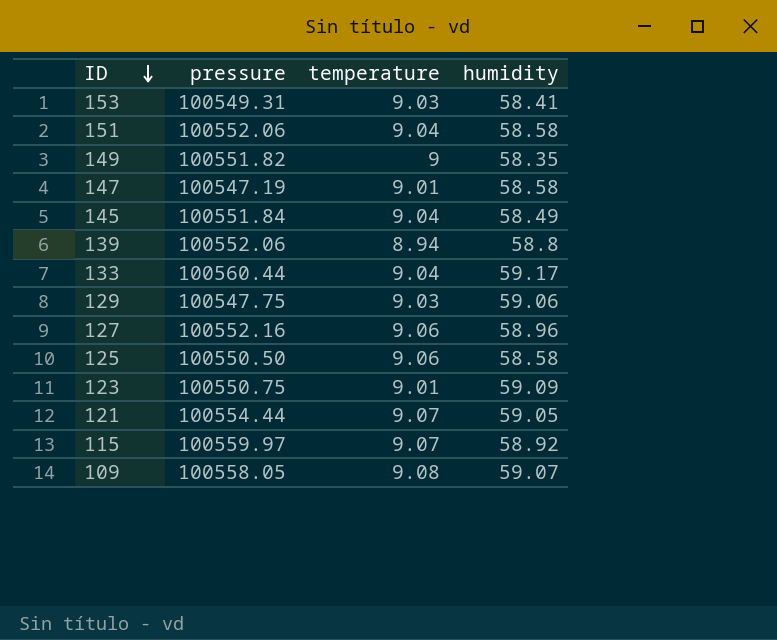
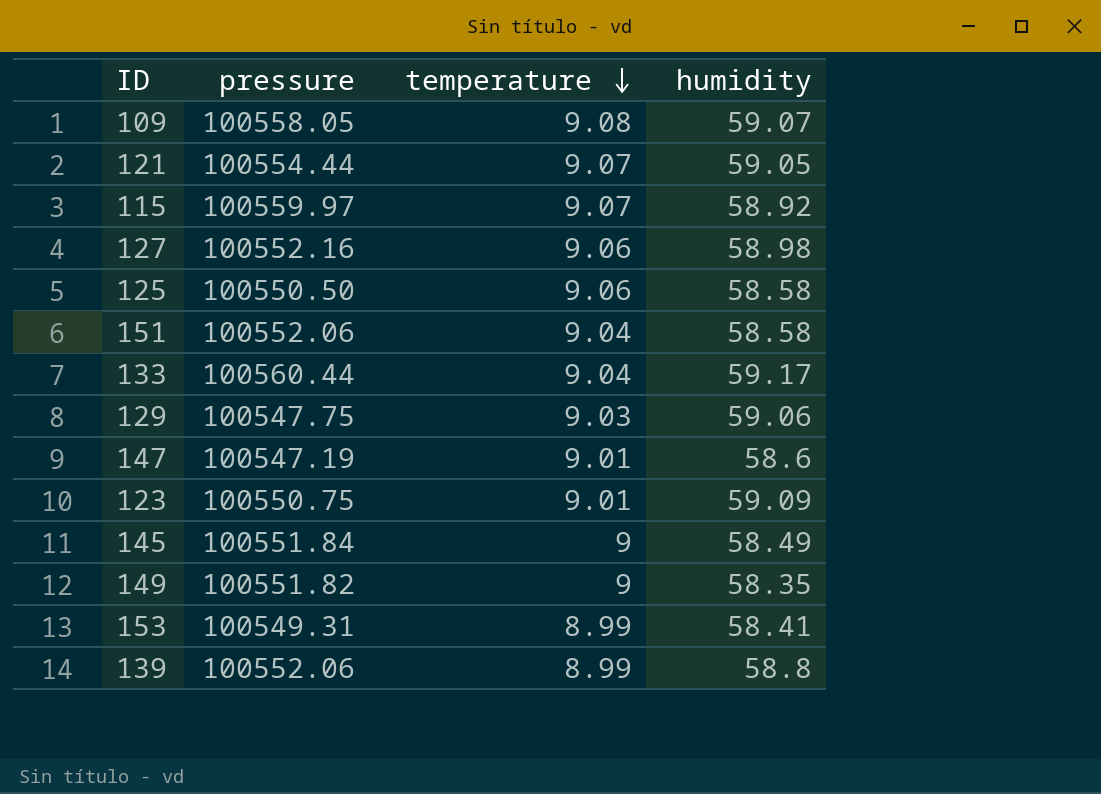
row order: ID descending -> temperature descending
127 | humidity: 58.96 -> 58.98
147 | humidity: 58.58 -> 58.6
145 | temperature: 9.04 -> 9
153 | temperature: 9.03 -> 8.99
139 | temperature: 8.94 -> 8.99

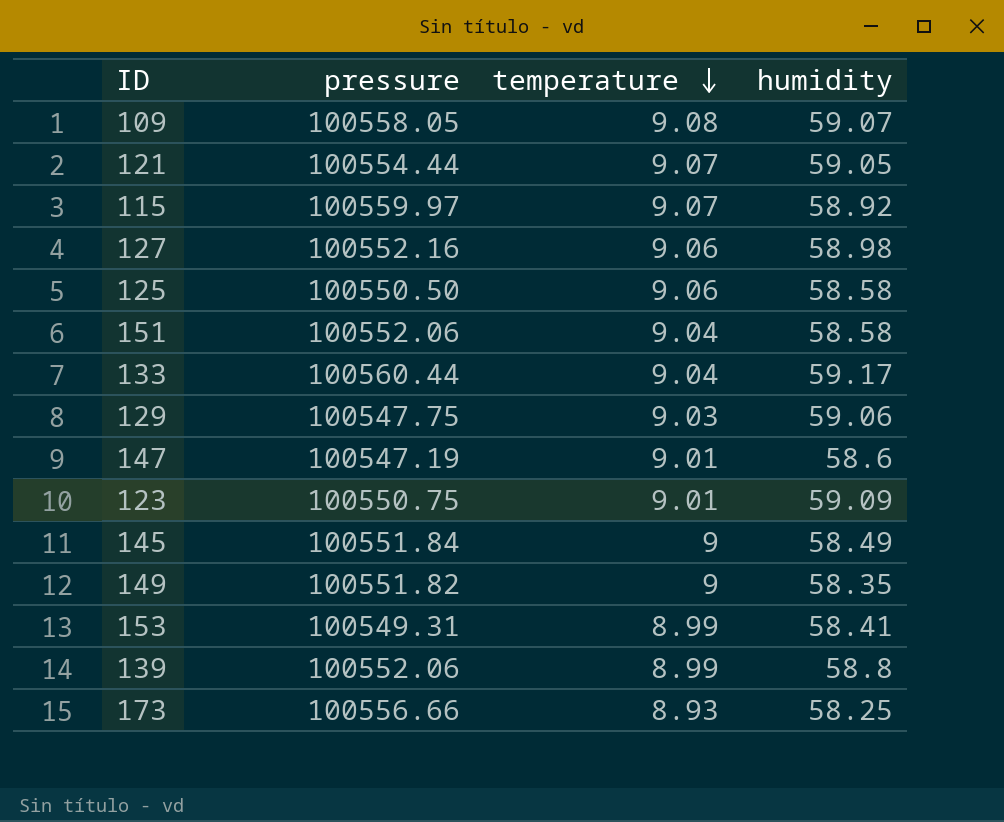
row 173: none -> 100556.66 | 8.93 | 58.25

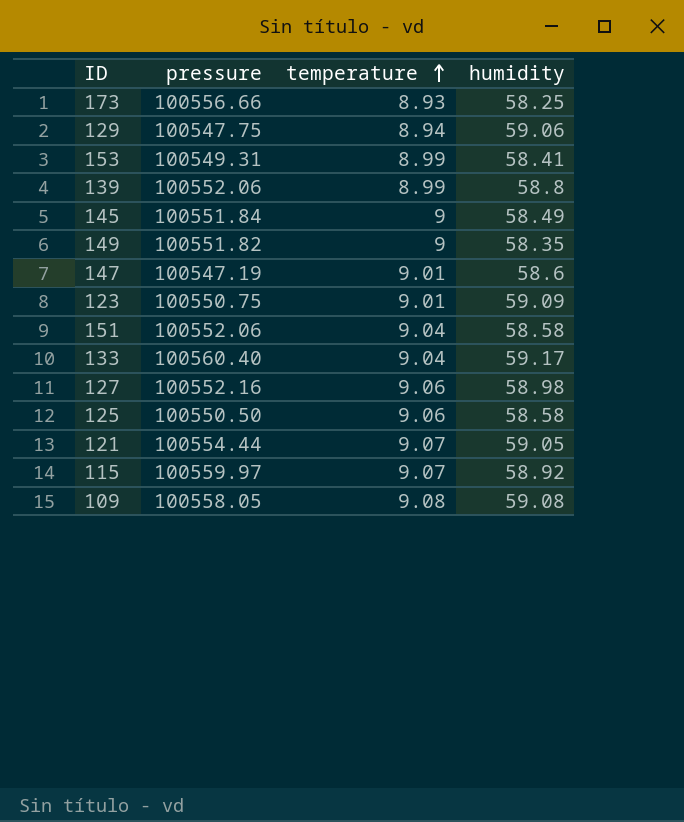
row order: temperature descending -> temperature ascending
129 | temperature: 9.03 -> 8.94
133 | pressure: 100560.44 -> 100560.40
109 | humidity: 59.07 -> 59.08

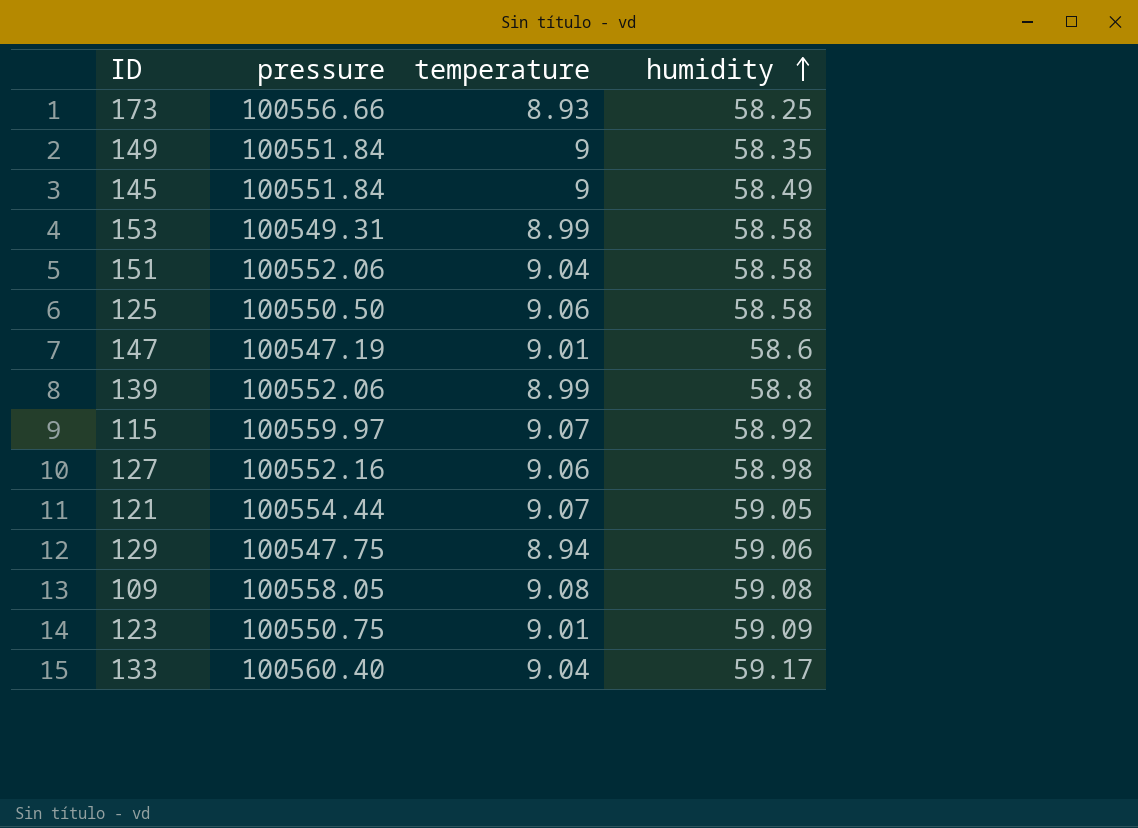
row order: temperature ascending -> humidity ascending
149 | pressure: 100551.82 -> 100551.84
153 | humidity: 58.41 -> 58.58

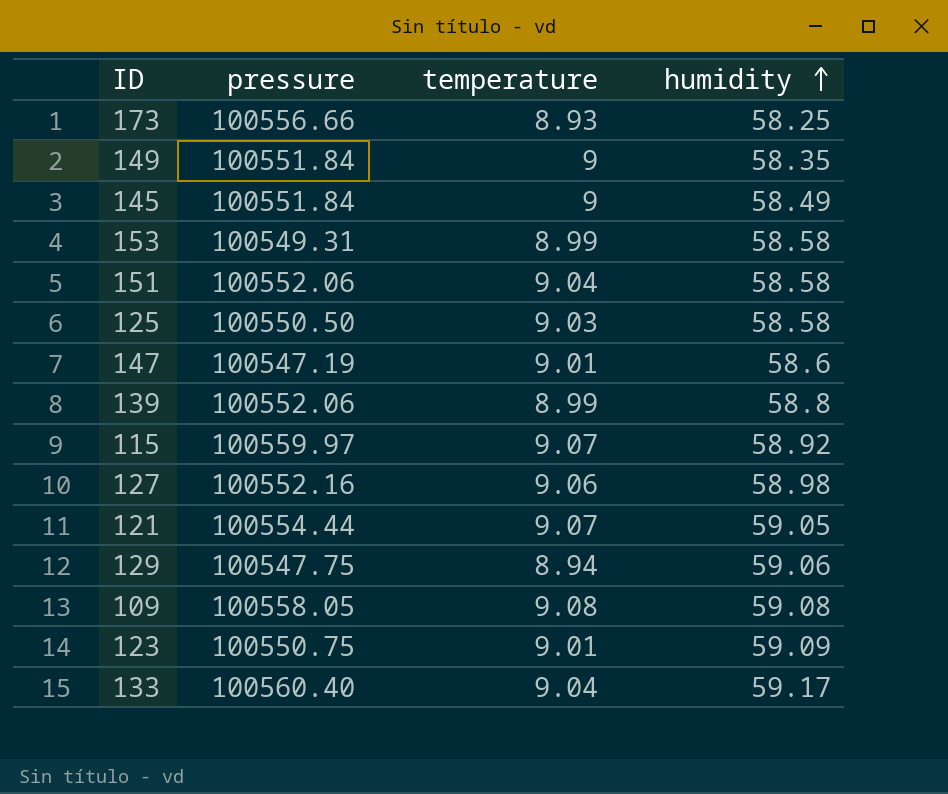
125 | temperature: 9.06 -> 9.03

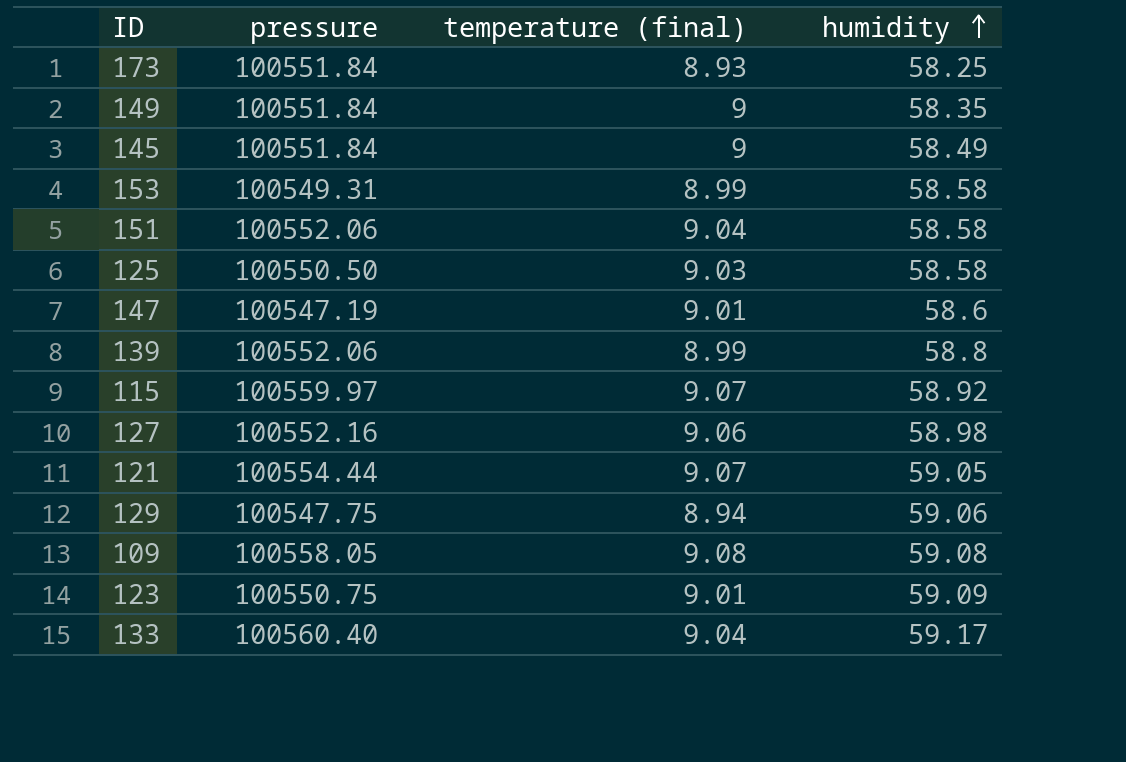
column name: temperature -> temperature (final)
173 | pressure: 100556.66 -> 100551.84

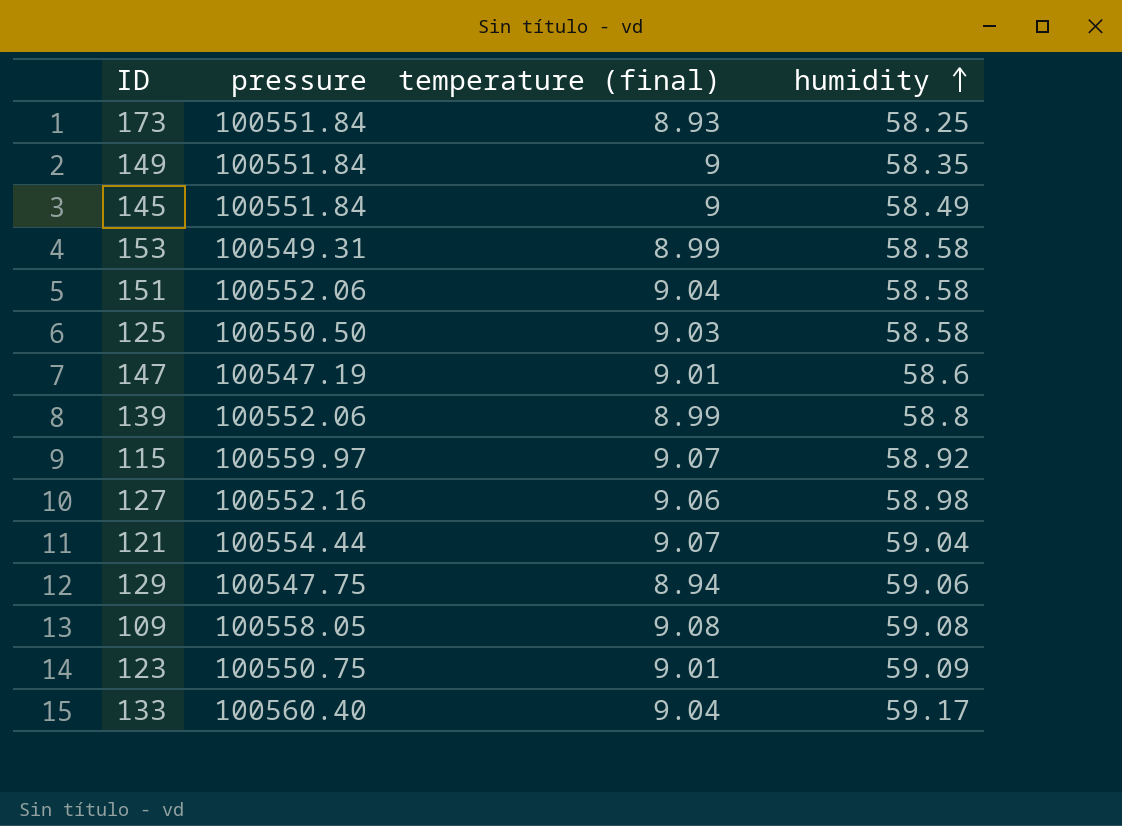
121 | humidity: 59.05 -> 59.04

